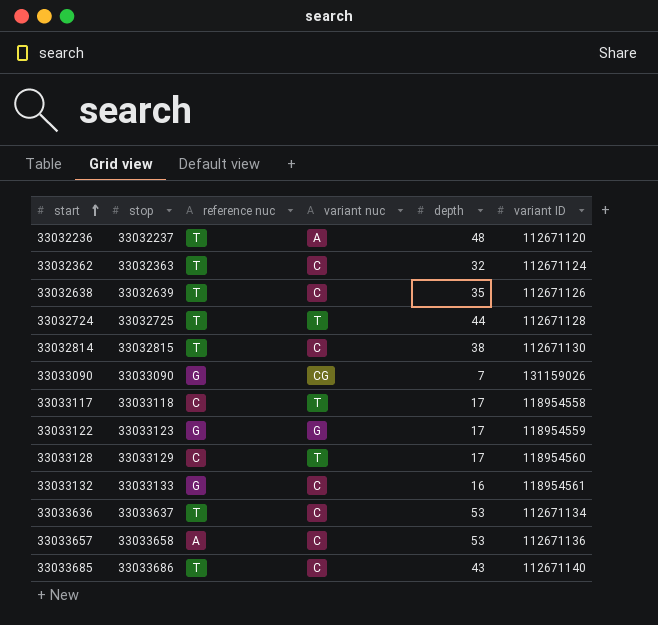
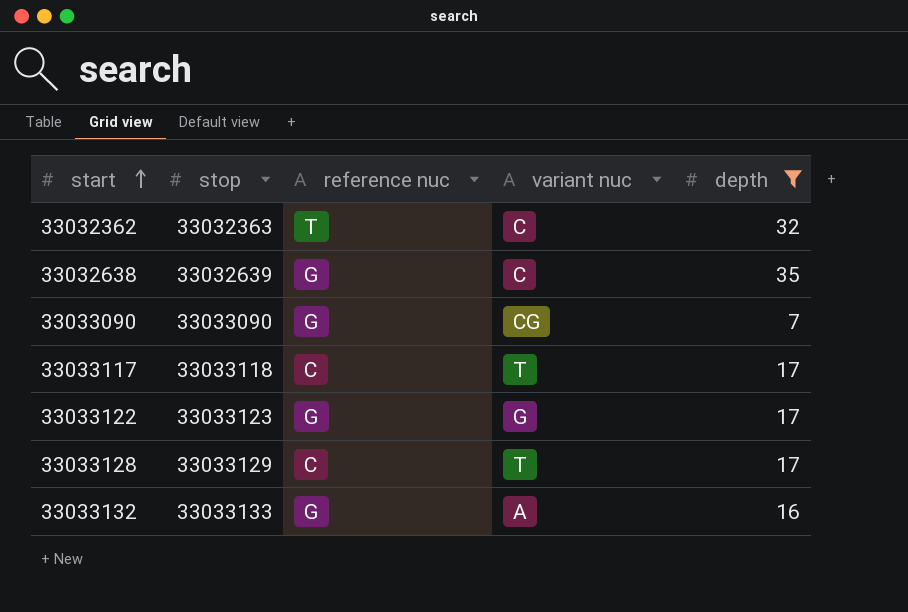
filter: none -> depth <= 35
column variant ID | position: 6 -> none
33032638 | reference nuc: T -> G
33033132 | variant nuc: C -> A

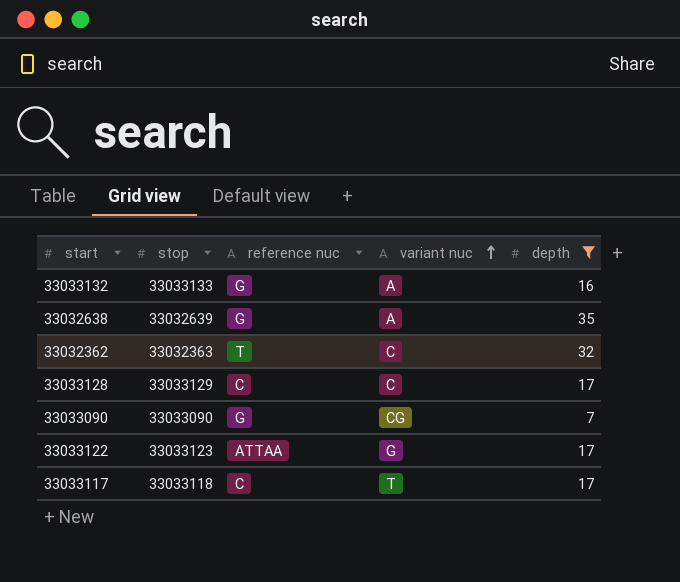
row order: start ascending -> variant nuc ascending
33032638 | variant nuc: C -> A
33033128 | variant nuc: T -> C
33033122 | reference nuc: G -> ATTAA

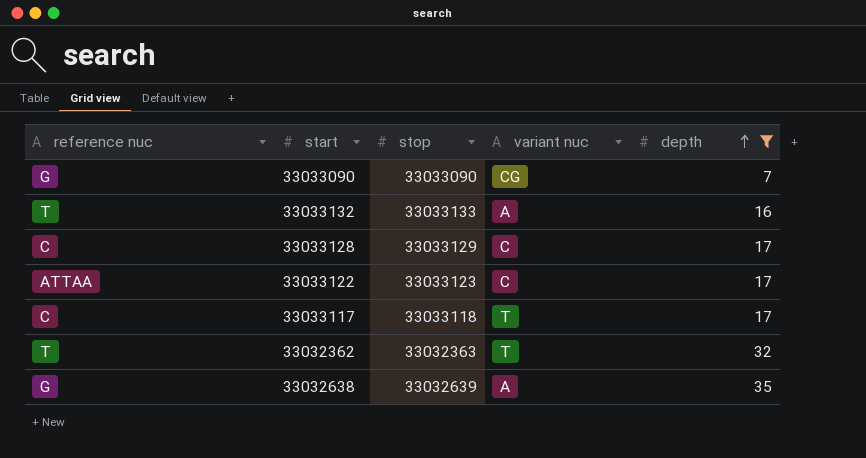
row order: variant nuc ascending -> depth ascending
column reference nuc | position: 3 -> 1
33033132 | reference nuc: G -> T
33033122 | variant nuc: G -> C
33032362 | variant nuc: C -> T

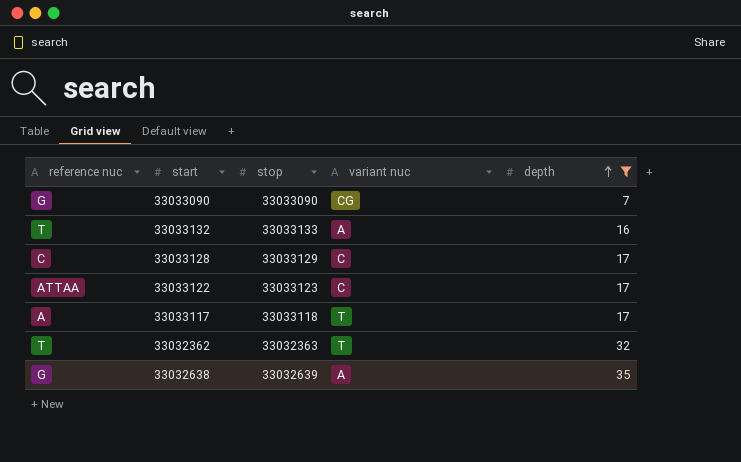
33033117 | reference nuc: C -> A

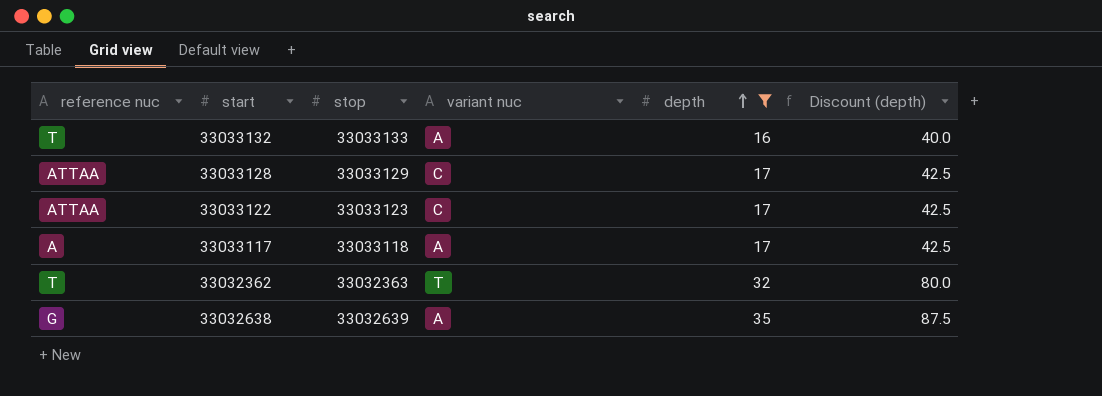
column Discount (depth) | formula: none -> [depth] * 2.5
row 33033090: G | 33033090 | CG | 7 -> none
33033128 | reference nuc: C -> ATTAA
33033117 | variant nuc: T -> A

